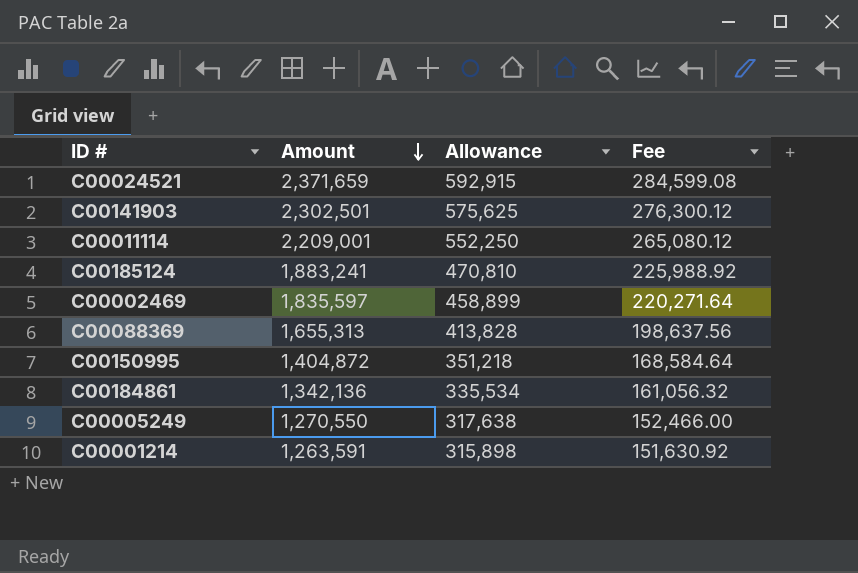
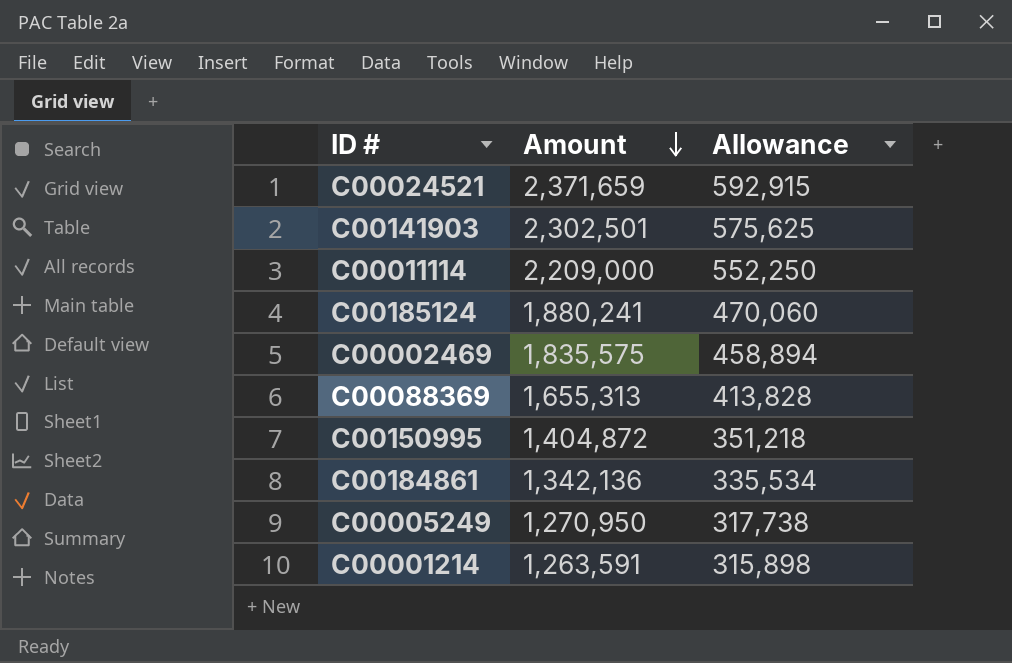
column Fee | formula: [Amount] * 0.12 -> none
C00011114 | Amount: 2,209,001 -> 2,209,000
C00185124 | Amount: 1,883,241 -> 1,880,241
C00185124 | Allowance: 470,810 -> 470,060
C00002469 | Amount: 1,835,597 -> 1,835,575
C00002469 | Allowance: 458,899 -> 458,894
C00005249 | Amount: 1,270,550 -> 1,270,950
C00005249 | Allowance: 317,638 -> 317,738

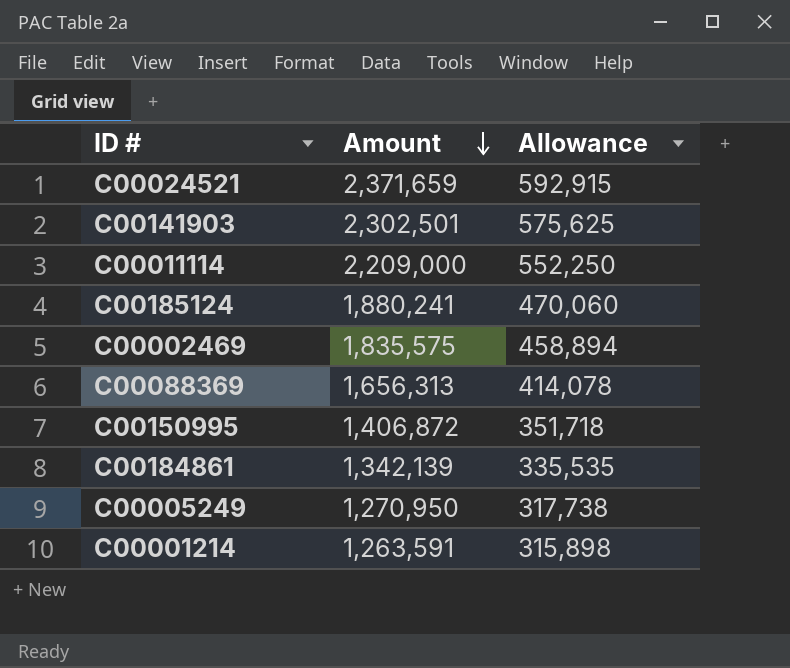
C00088369 | Amount: 1,655,313 -> 1,656,313
C00088369 | Allowance: 413,828 -> 414,078
C00150995 | Amount: 1,404,872 -> 1,406,872
C00150995 | Allowance: 351,218 -> 351,718
C00184861 | Amount: 1,342,136 -> 1,342,139
C00184861 | Allowance: 335,534 -> 335,535

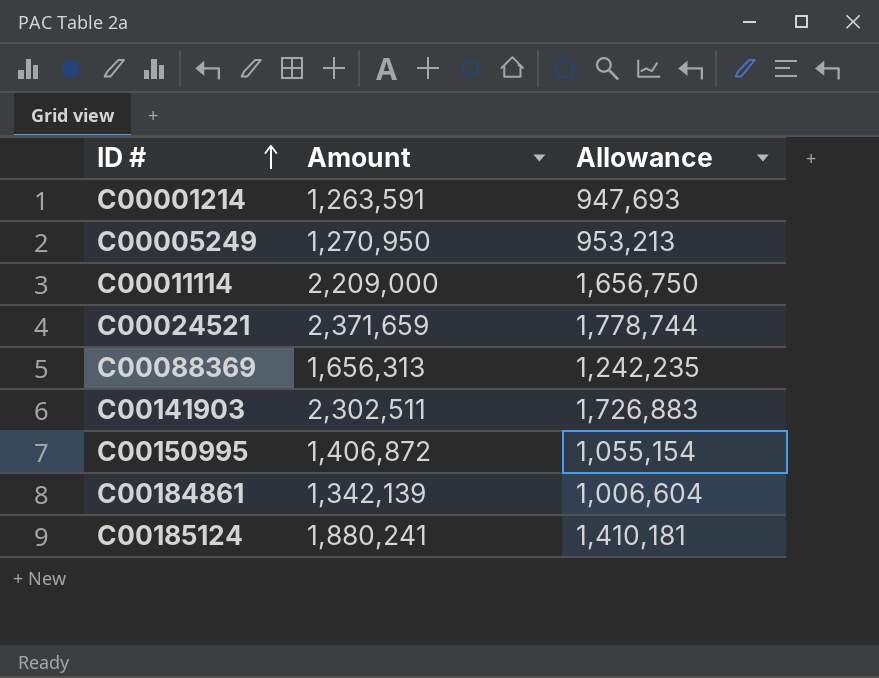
row order: Amount descending -> ID # ascending
column Allowance | formula: [Amount] * 0.25 -> [Amount] * 0.75
row C00002469: 1,835,575 | 458,894 -> none
C00141903 | Amount: 2,302,501 -> 2,302,511

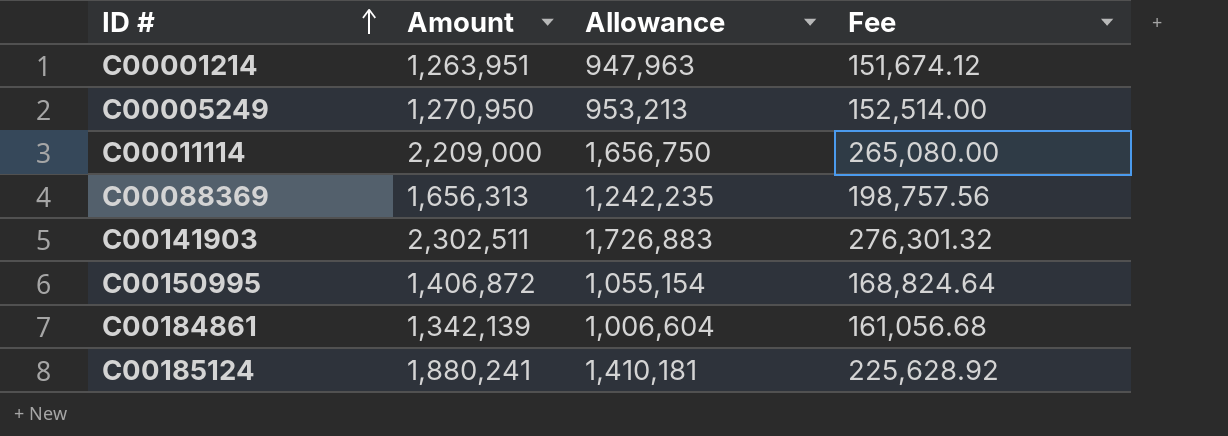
column Fee | formula: none -> [Amount] * 0.12
row C00024521: 2,371,659 | 1,778,744 -> none
C00001214 | Amount: 1,263,591 -> 1,263,951
C00001214 | Allowance: 947,693 -> 947,963

